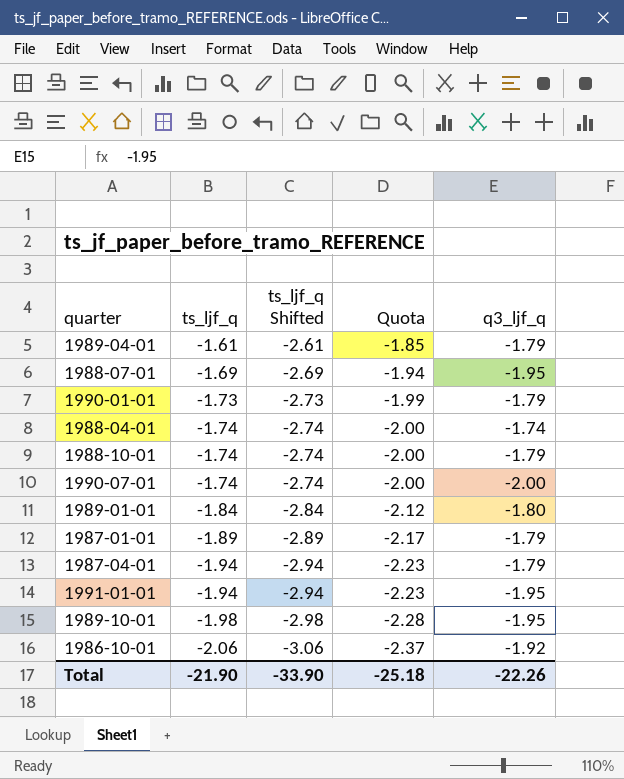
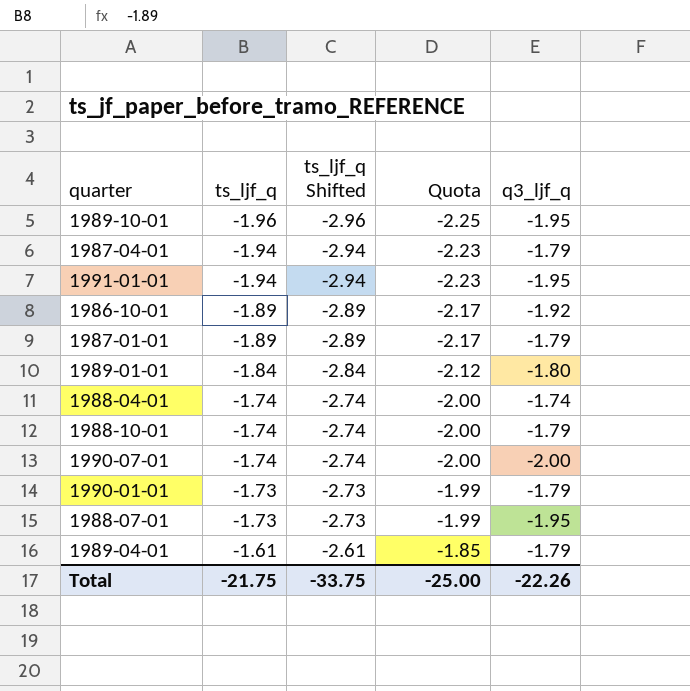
row order: ts_ljf_q descending -> ts_ljf_q ascending
1989-10-01 | ts_ljf_q: -1.98 -> -1.96
1989-10-01 | ts_ljf_q Shifted: -2.98 -> -2.96
1989-10-01 | Quota: -2.28 -> -2.25
1986-10-01 | ts_ljf_q: -2.06 -> -1.89
1986-10-01 | ts_ljf_q Shifted: -3.06 -> -2.89
1986-10-01 | Quota: -2.37 -> -2.17
1988-07-01 | ts_ljf_q: -1.69 -> -1.73
1988-07-01 | ts_ljf_q Shifted: -2.69 -> -2.73
1988-07-01 | Quota: -1.94 -> -1.99
Total | ts_ljf_q: -21.90 -> -21.75
Total | ts_ljf_q Shifted: -33.90 -> -33.75
Total | Quota: -25.18 -> -25.00

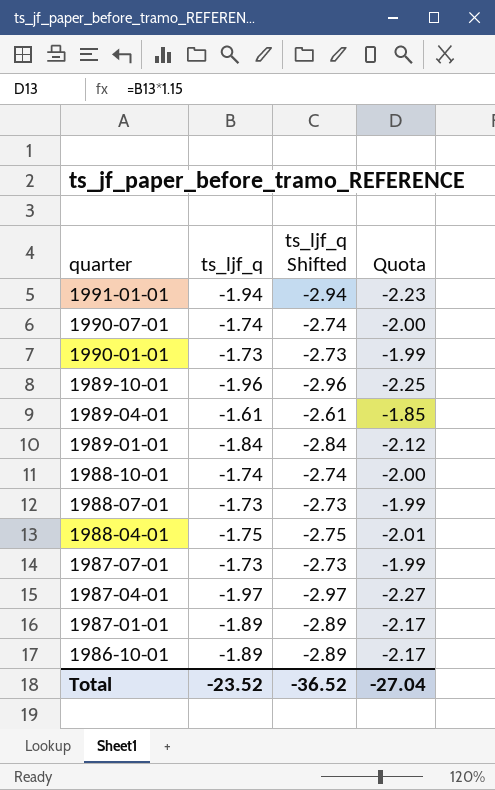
row order: ts_ljf_q ascending -> quarter descending
column q3_ljf_q | position: 5 -> none
1988-04-01 | ts_ljf_q: -1.74 -> -1.75
1988-04-01 | ts_ljf_q Shifted: -2.74 -> -2.75
1988-04-01 | Quota: -2.00 -> -2.01
row 1987-07-01: none -> -1.73 | -2.73 | -1.99
1987-04-01 | ts_ljf_q: -1.94 -> -1.97
1987-04-01 | ts_ljf_q Shifted: -2.94 -> -2.97
1987-04-01 | Quota: -2.23 -> -2.27
Total | ts_ljf_q: -21.75 -> -23.52
Total | ts_ljf_q Shifted: -33.75 -> -36.52
Total | Quota: -25.00 -> -27.04

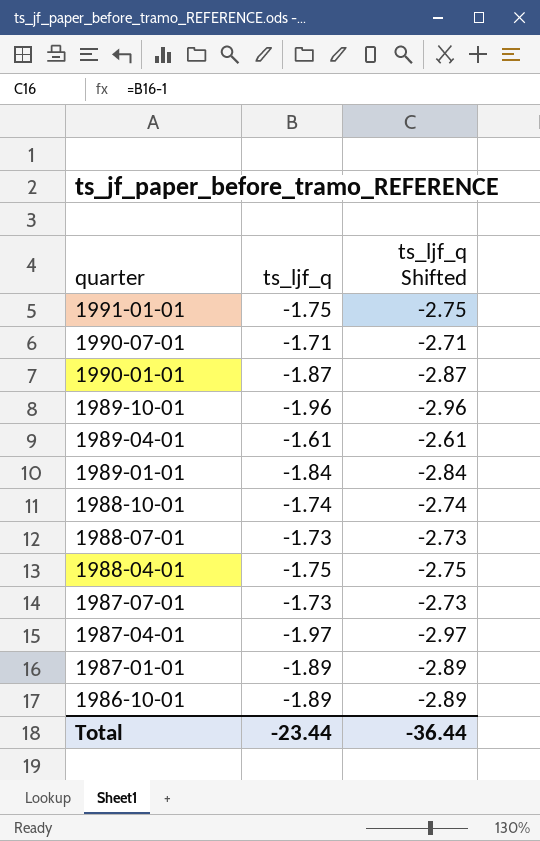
column Quota | formula: [ts_ljf_q] * 1.15 -> none
1991-01-01 | ts_ljf_q: -1.94 -> -1.75
1991-01-01 | ts_ljf_q Shifted: -2.94 -> -2.75
1990-07-01 | ts_ljf_q: -1.74 -> -1.71
1990-07-01 | ts_ljf_q Shifted: -2.74 -> -2.71
1990-01-01 | ts_ljf_q: -1.73 -> -1.87
1990-01-01 | ts_ljf_q Shifted: -2.73 -> -2.87
Total | ts_ljf_q: -23.52 -> -23.44
Total | ts_ljf_q Shifted: -36.52 -> -36.44

